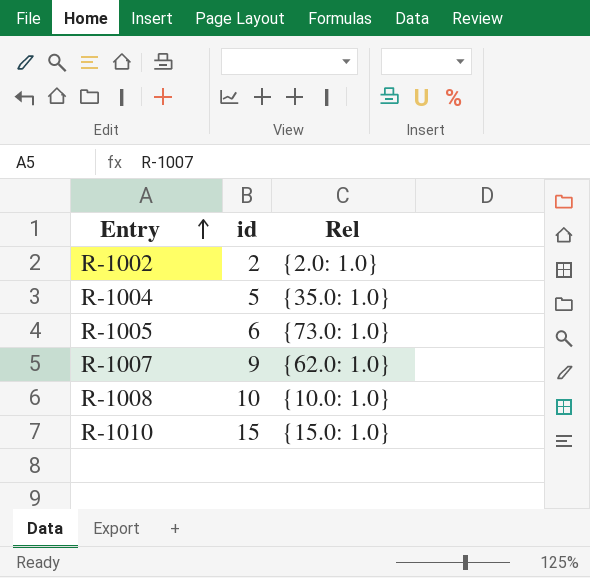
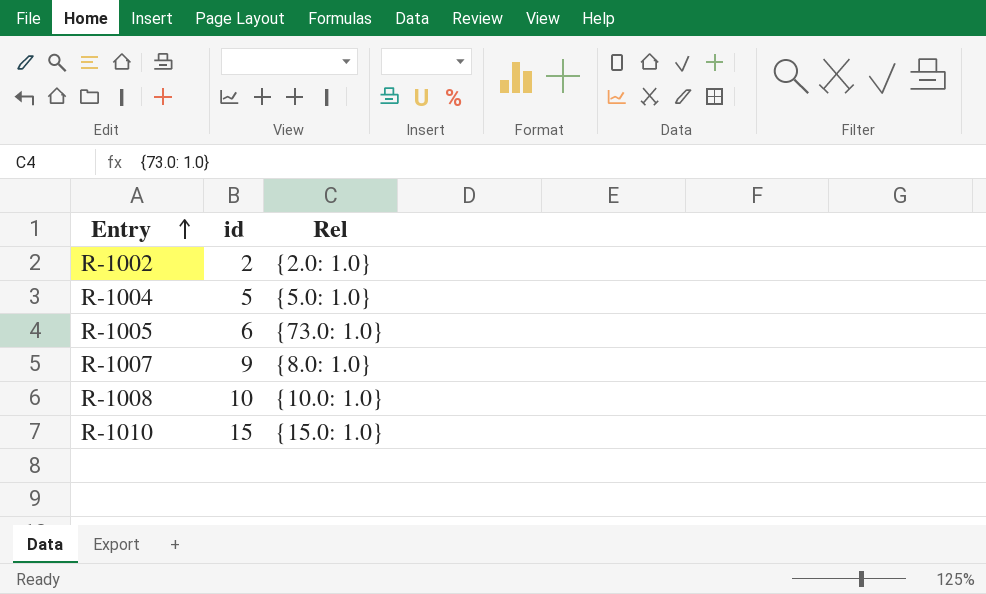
R-1004 | Rel: {35.0: 1.0} -> {5.0: 1.0}
R-1007 | Rel: {62.0: 1.0} -> {8.0: 1.0}

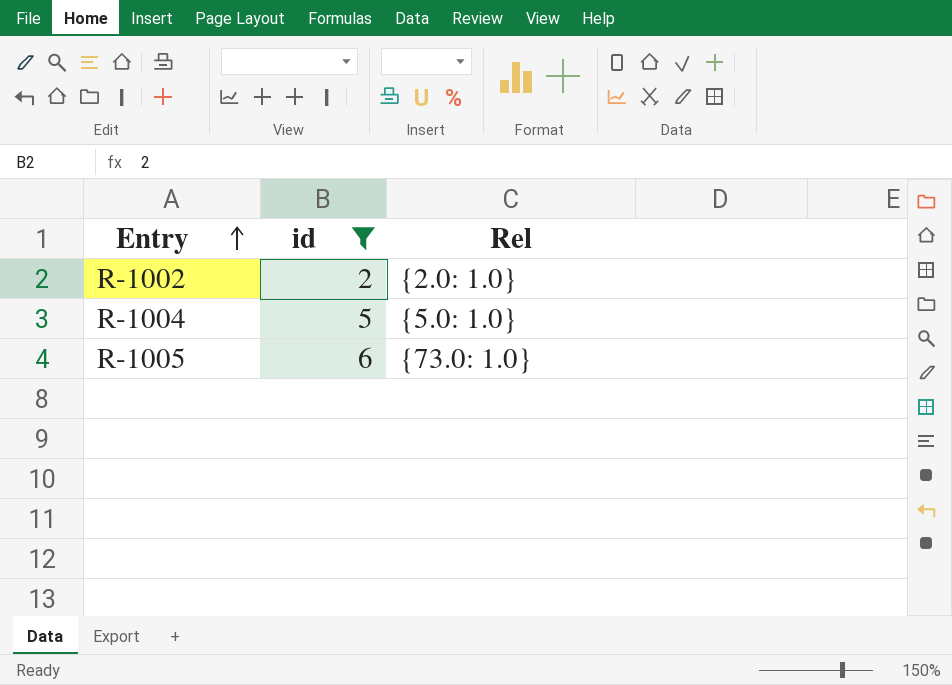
filter: none -> id <= 6

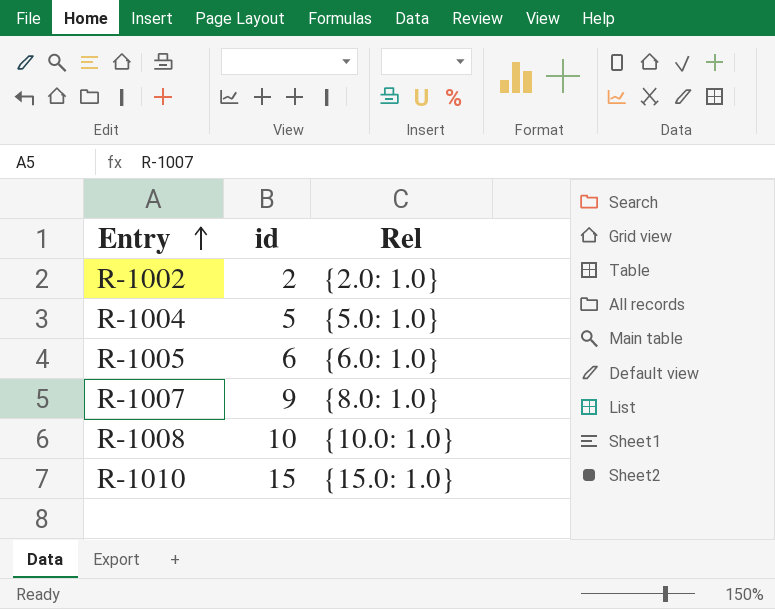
filter: id <= 6 -> none
R-1005 | Rel: {73.0: 1.0} -> {6.0: 1.0}

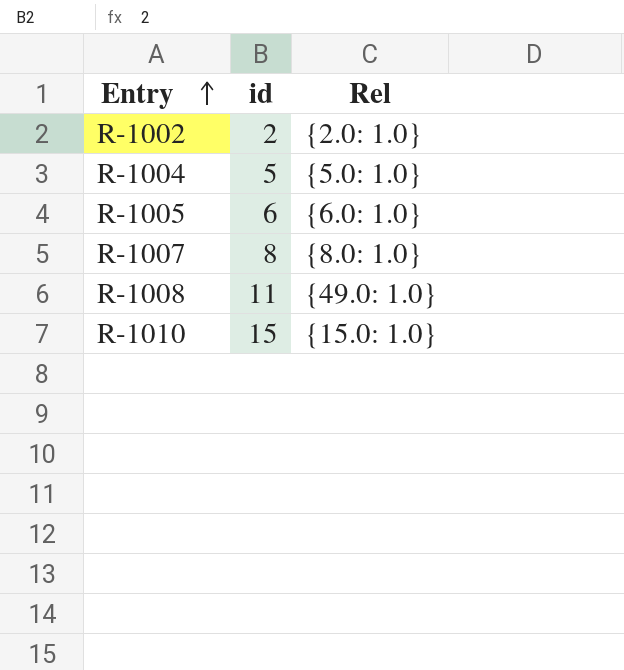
R-1007 | id: 9 -> 8
R-1008 | id: 10 -> 11
R-1008 | Rel: {10.0: 1.0} -> {49.0: 1.0}

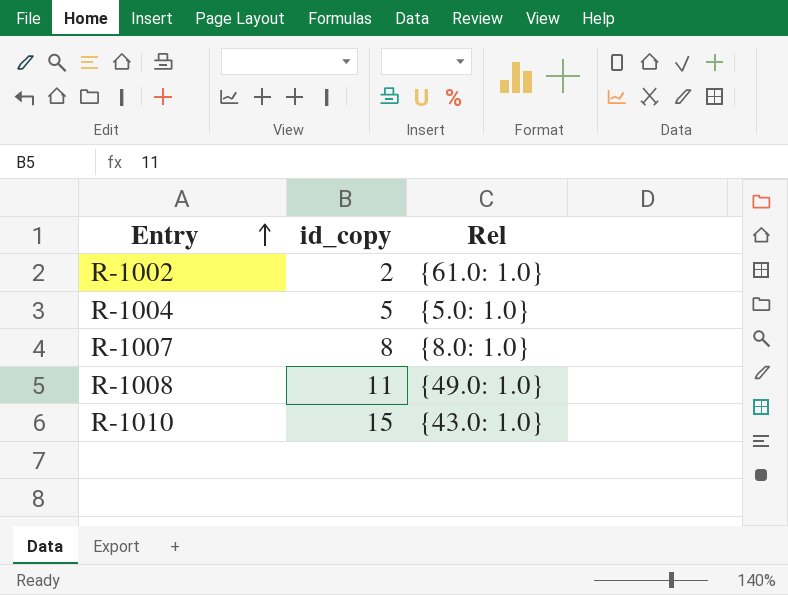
column name: id -> id_copy
row R-1005: 6 | {6.0: 1.0} -> none
R-1002 | Rel: {2.0: 1.0} -> {61.0: 1.0}
R-1010 | Rel: {15.0: 1.0} -> {43.0: 1.0}

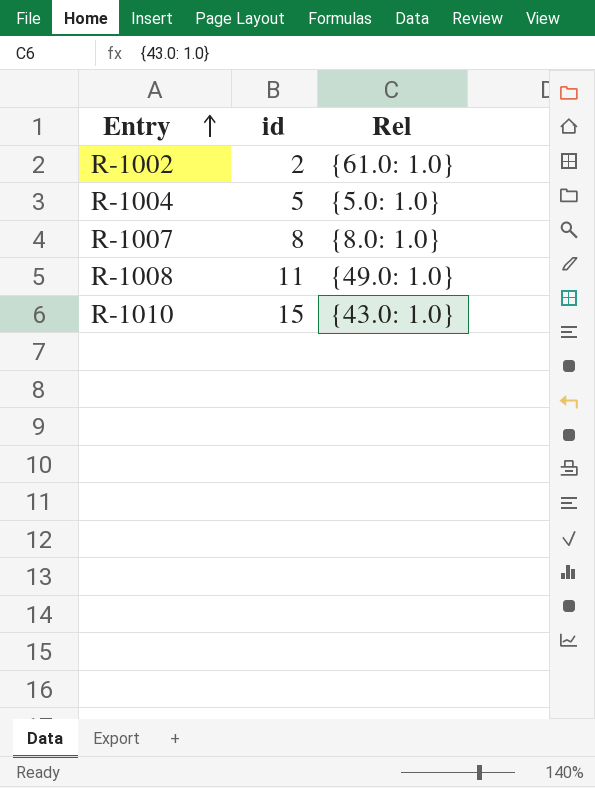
column name: id_copy -> id

